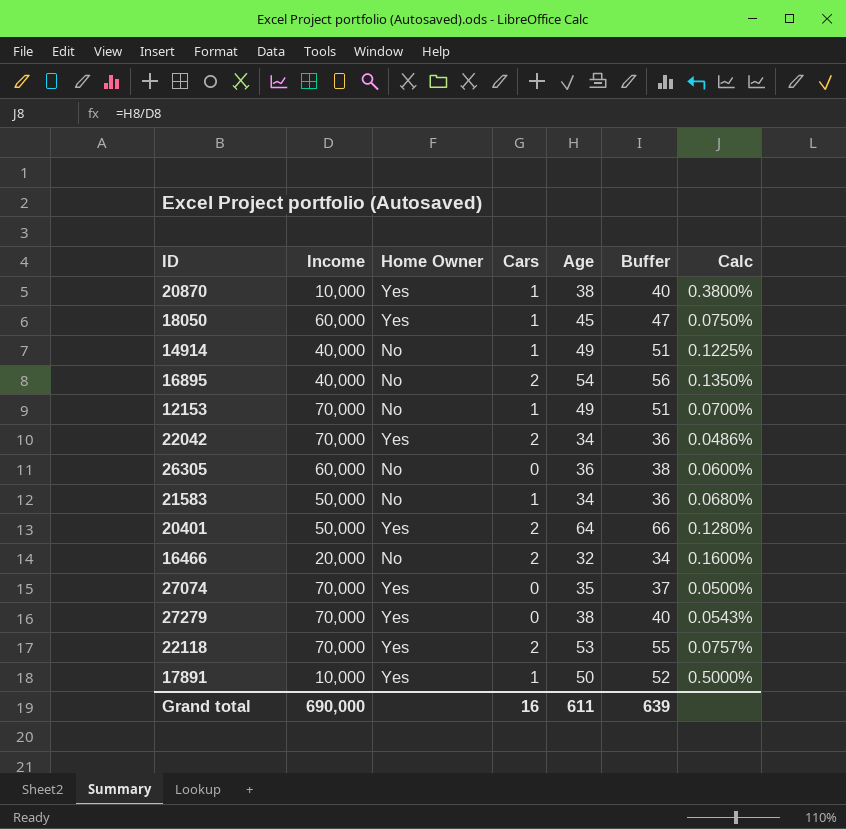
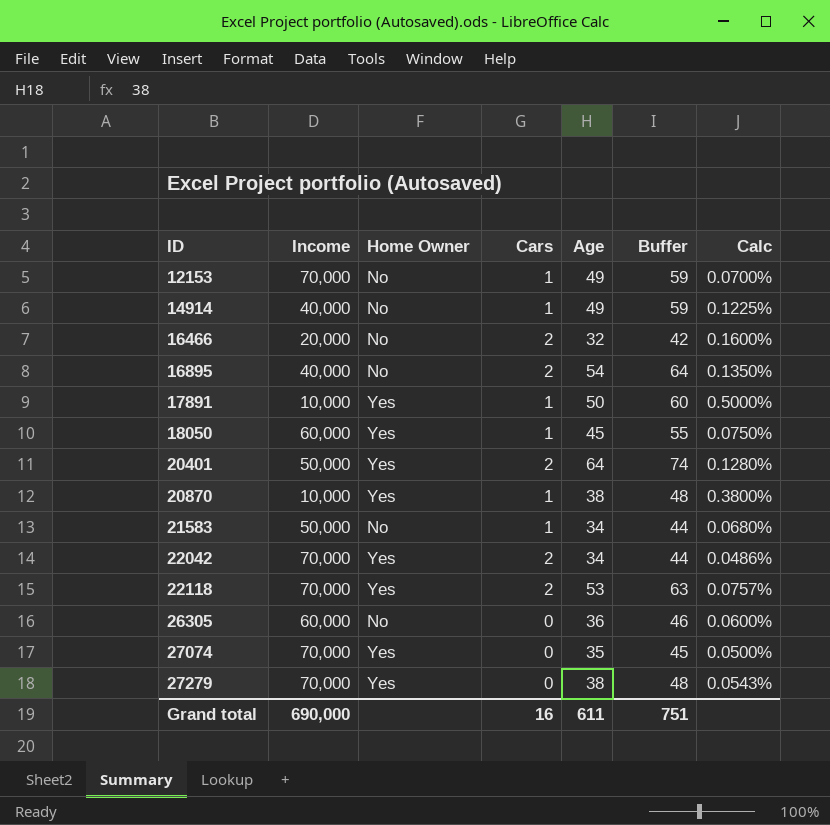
row order: none -> ID ascending
column Buffer | formula: [Age] + 2 -> [Age] + 10
Grand total | Buffer: 639 -> 751

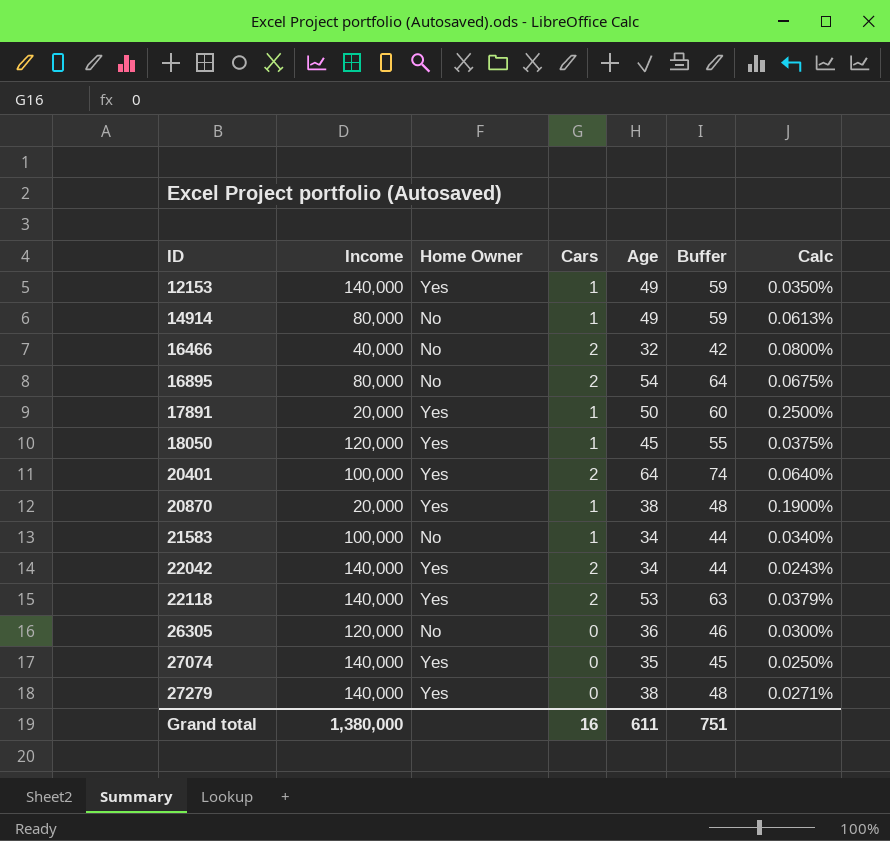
12153 | Income: 70,000 -> 140,000
12153 | Home Owner: No -> Yes
12153 | Calc: 0.0700% -> 0.0350%
14914 | Income: 40,000 -> 80,000
14914 | Calc: 0.1225% -> 0.0613%
16466 | Income: 20,000 -> 40,000
16466 | Calc: 0.1600% -> 0.0800%
16895 | Income: 40,000 -> 80,000
16895 | Calc: 0.1350% -> 0.0675%
17891 | Income: 10,000 -> 20,000
17891 | Calc: 0.5000% -> 0.2500%
18050 | Income: 60,000 -> 120,000
18050 | Calc: 0.0750% -> 0.0375%
20401 | Income: 50,000 -> 100,000
20401 | Calc: 0.1280% -> 0.0640%
20870 | Income: 10,000 -> 20,000
20870 | Calc: 0.3800% -> 0.1900%
21583 | Income: 50,000 -> 100,000
21583 | Calc: 0.0680% -> 0.0340%
22042 | Income: 70,000 -> 140,000
22042 | Calc: 0.0486% -> 0.0243%
22118 | Income: 70,000 -> 140,000
22118 | Calc: 0.0757% -> 0.0379%
26305 | Income: 60,000 -> 120,000
26305 | Calc: 0.0600% -> 0.0300%
27074 | Income: 70,000 -> 140,000
27074 | Calc: 0.0500% -> 0.0250%
27279 | Income: 70,000 -> 140,000
27279 | Calc: 0.0543% -> 0.0271%
Grand total | Income: 690,000 -> 1,380,000

